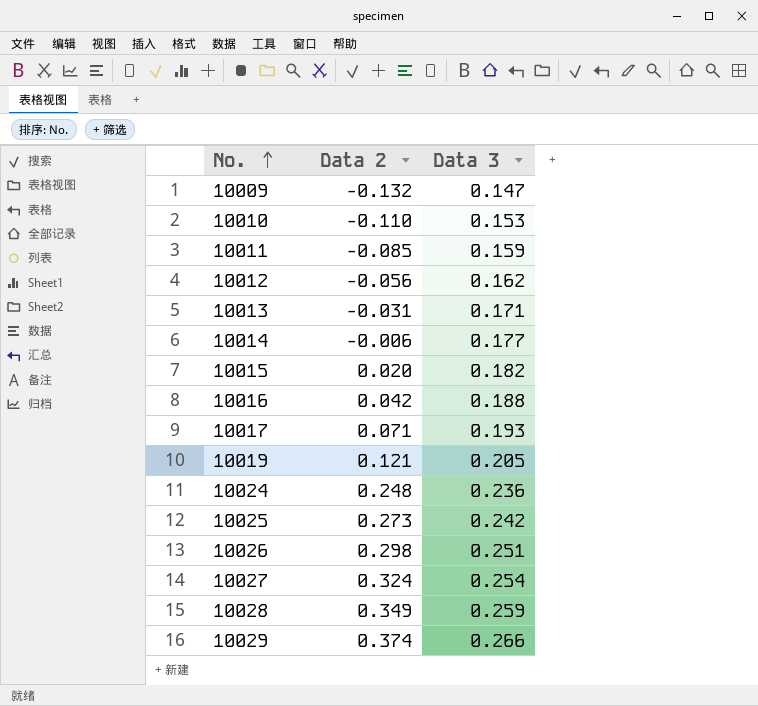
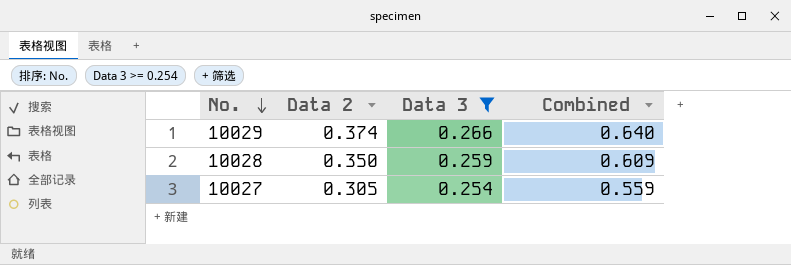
filter: none -> Data 3 >= 0.254
row order: No. ascending -> No. descending
column Combined | formula: none -> [Data 2] + [Data 3]
10028 | Data 2: 0.349 -> 0.350
10027 | Data 2: 0.324 -> 0.305

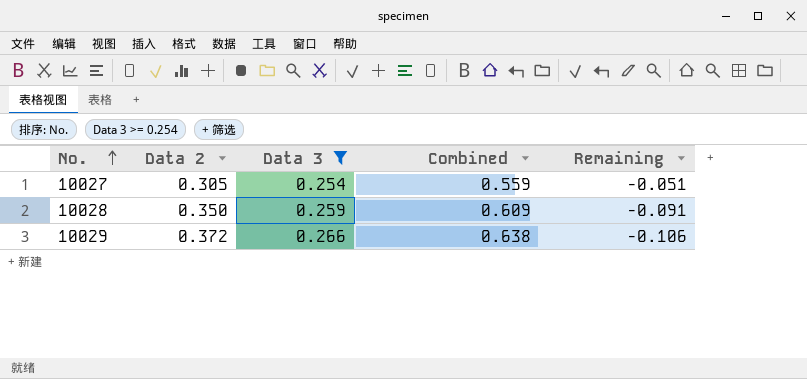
row order: No. descending -> No. ascending
column Remaining | formula: none -> [Data 3] - [Data 2]
10029 | Data 2: 0.374 -> 0.372
10029 | Combined: 0.640 -> 0.638

